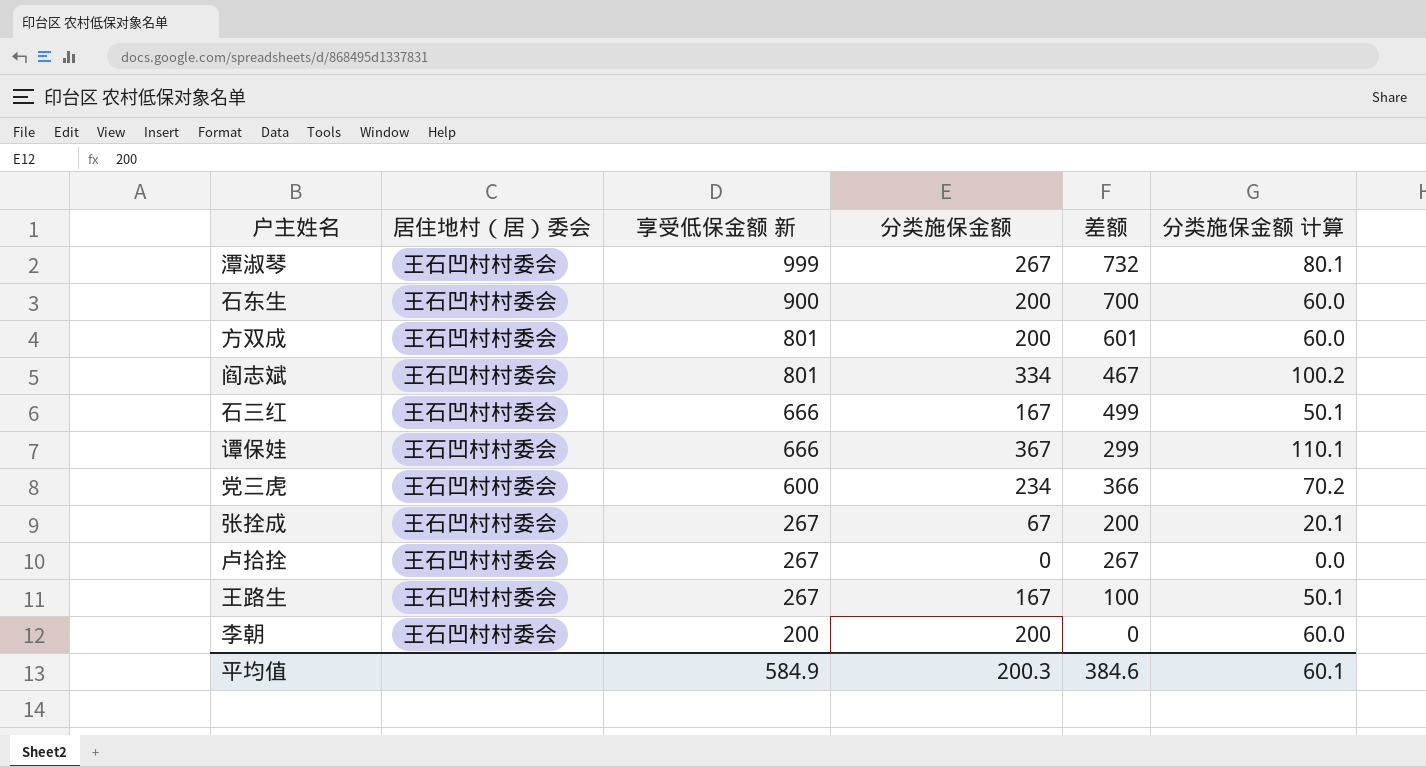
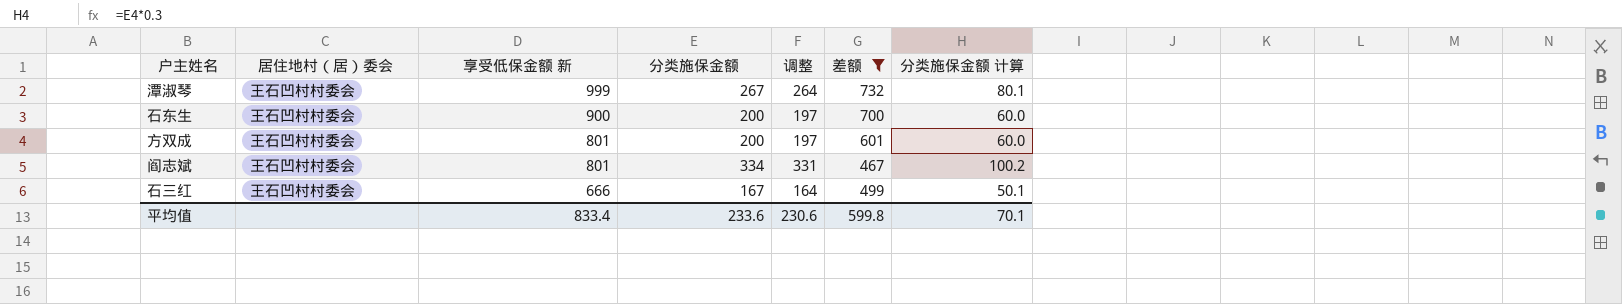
filter: none -> 差额 >= 467
column 调整 | formula: none -> [分类施保金额] - 3
平均值 | 享受低保金额 新: 584.9 -> 833.4
平均值 | 分类施保金额: 200.3 -> 233.6
平均值 | 差额: 384.6 -> 599.8
平均值 | 分类施保金额 计算: 60.1 -> 70.1

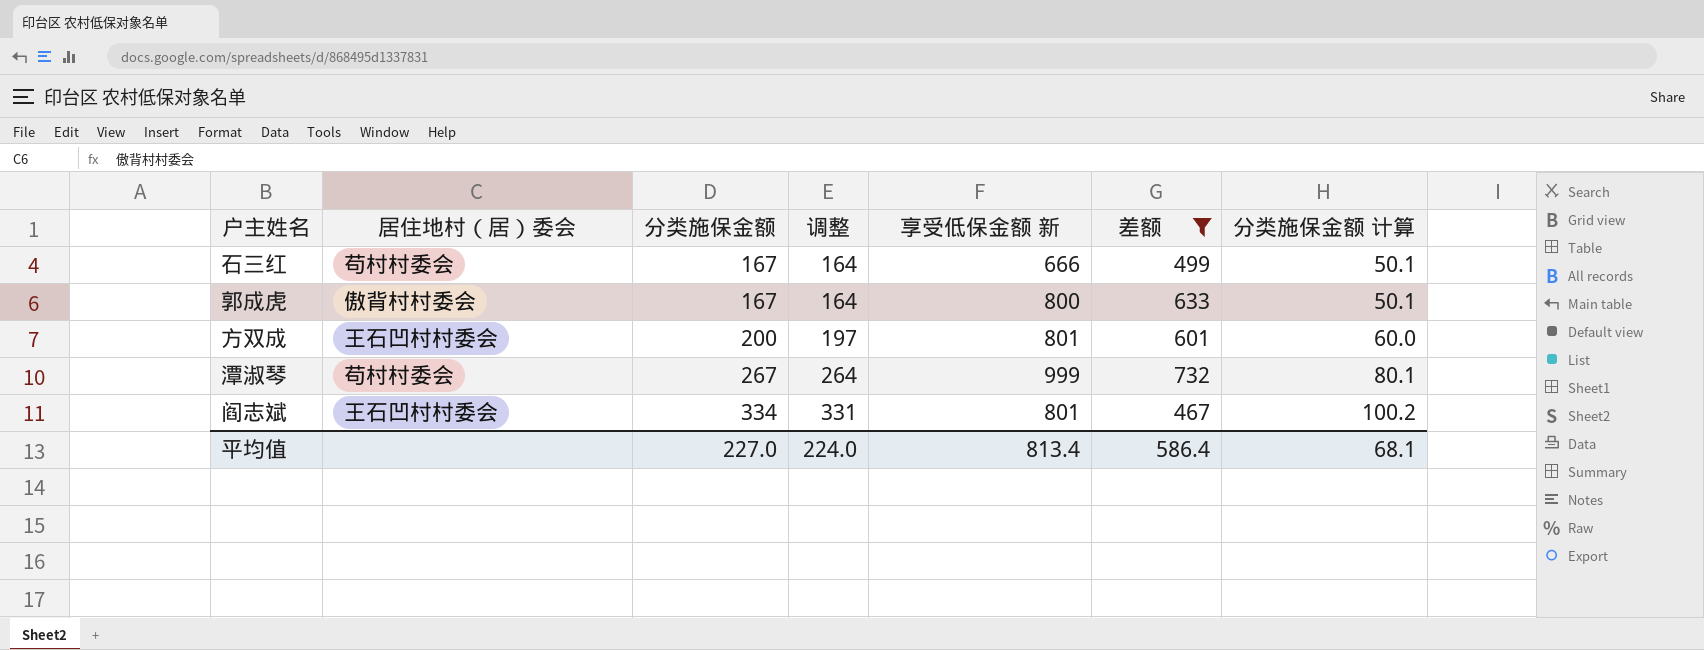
row order: 享受低保金额 新 descending -> 分类施保金额 ascending
column 享受低保金额 新 | position: 3 -> 5
row 石东生: 王石凹村村委会 | 900 | 200 | 197 | 700 | 60.0 -> none
石三红 | 居住地村（居）委会: 王石凹村村委会 -> 苟村村委会
row 郭成虎: none -> 傲背村村委会 | 167 | 164 | 800 | 633 | 50.1
潭淑琴 | 居住地村（居）委会: 王石凹村村委会 -> 苟村村委会
平均值 | 分类施保金额: 233.6 -> 227.0
平均值 | 调整: 230.6 -> 224.0
平均值 | 享受低保金额 新: 833.4 -> 813.4
平均值 | 差额: 599.8 -> 586.4
平均值 | 分类施保金额 计算: 70.1 -> 68.1

